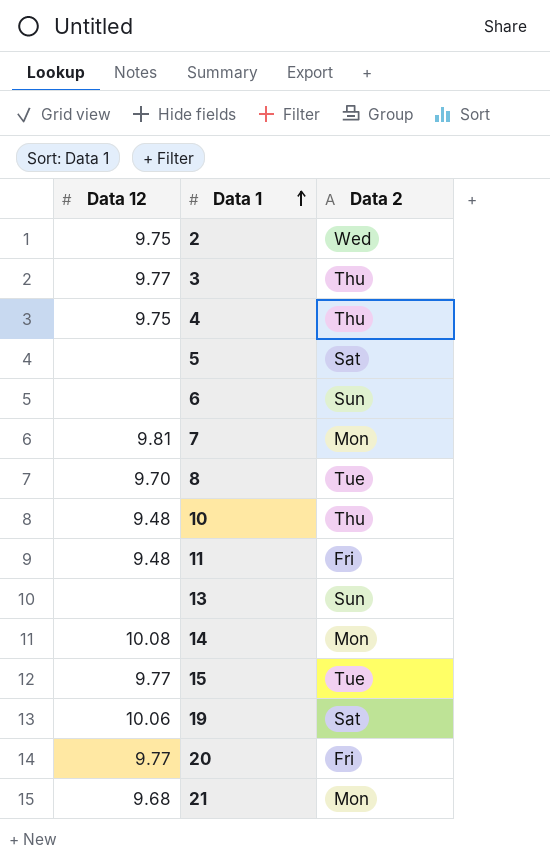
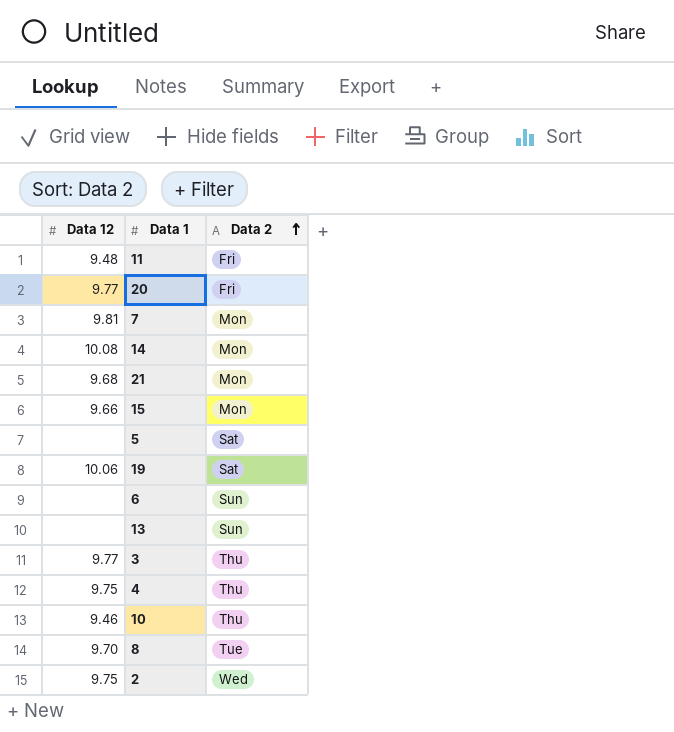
row order: Data 1 ascending -> Data 2 ascending
15 | Data 12: 9.77 -> 9.66
15 | Data 2: Tue -> Mon
10 | Data 12: 9.48 -> 9.46

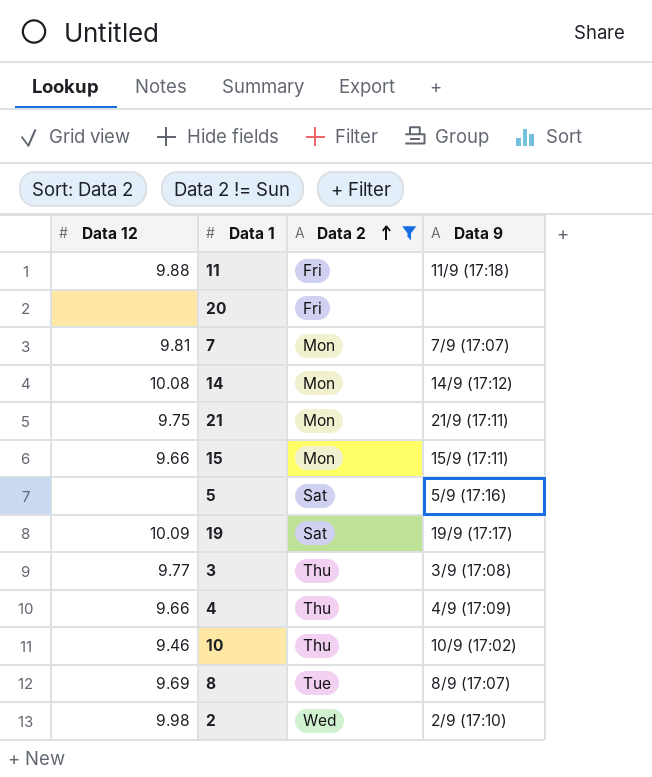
filter: none -> Data 2 != Sun
column Data 9 | position: none -> 4
11 | Data 12: 9.48 -> 9.88
20 | Data 12: 9.77 -> none
21 | Data 12: 9.68 -> 9.75
19 | Data 12: 10.06 -> 10.09
4 | Data 12: 9.75 -> 9.66
8 | Data 12: 9.70 -> 9.69
2 | Data 12: 9.75 -> 9.98

